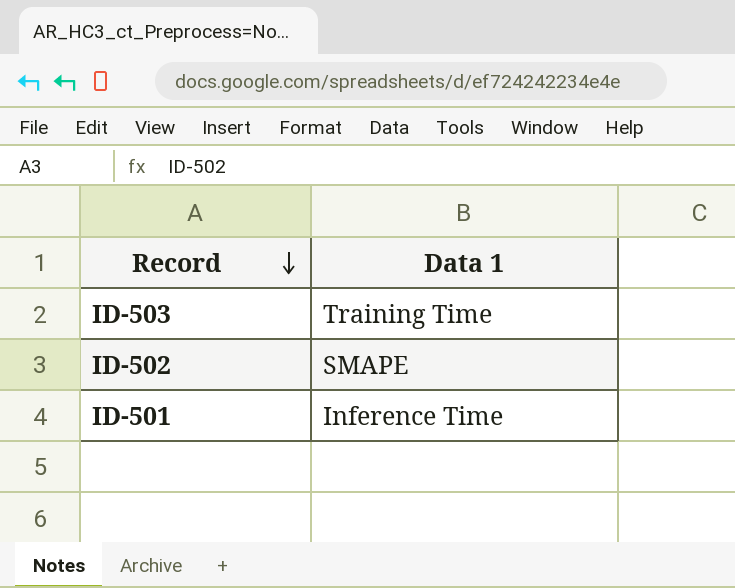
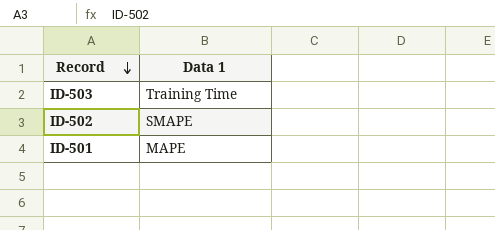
ID-501 | Data 1: Inference Time -> MAPE

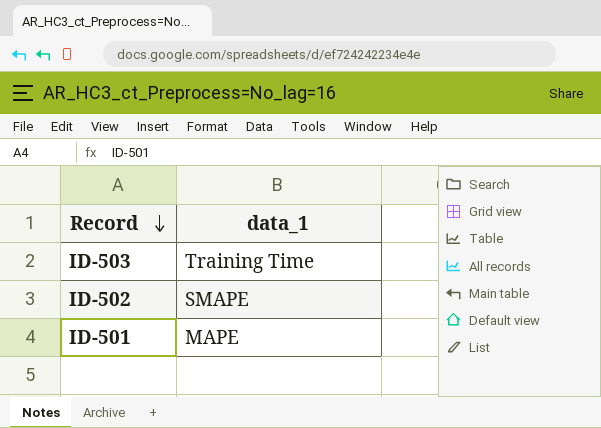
column name: Data 1 -> data_1

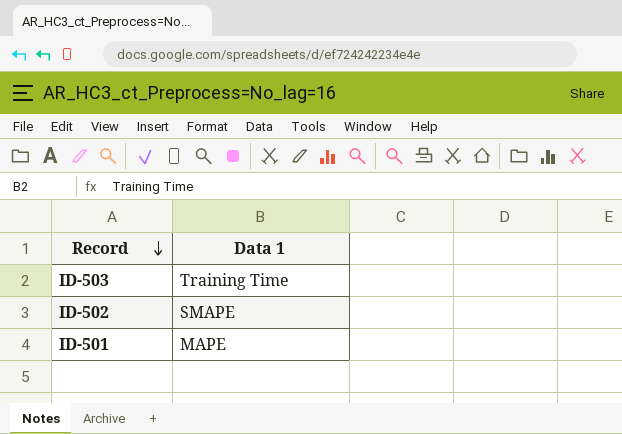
column name: data_1 -> Data 1

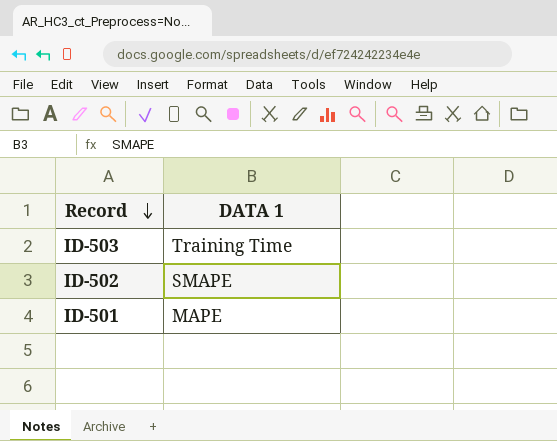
column name: Data 1 -> DATA 1

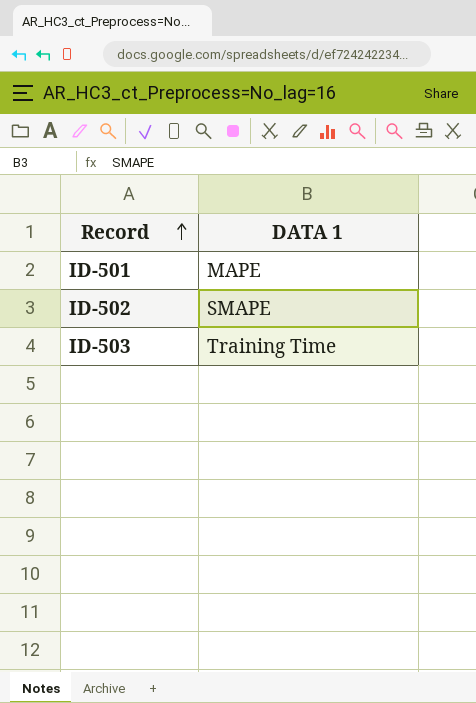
row order: Record descending -> Record ascending

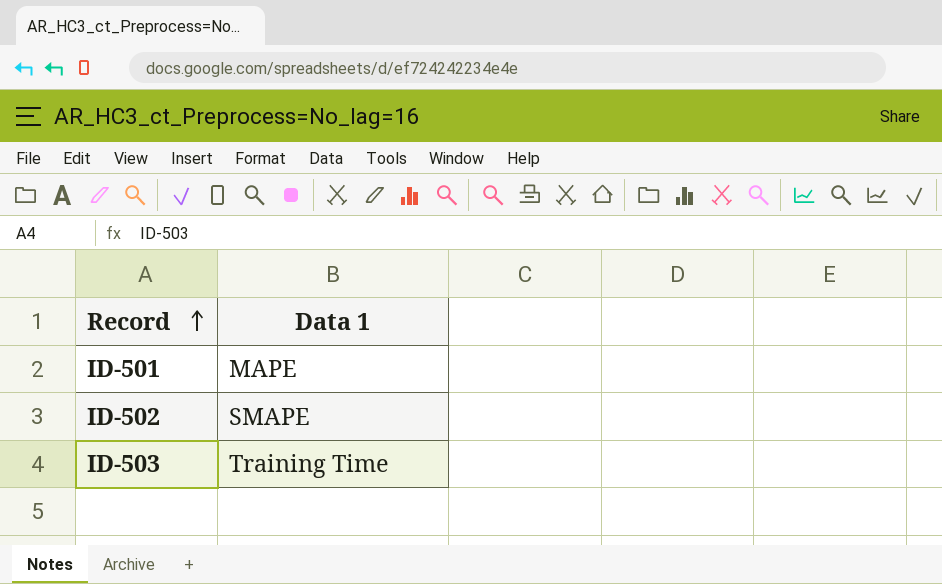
column name: DATA 1 -> Data 1

